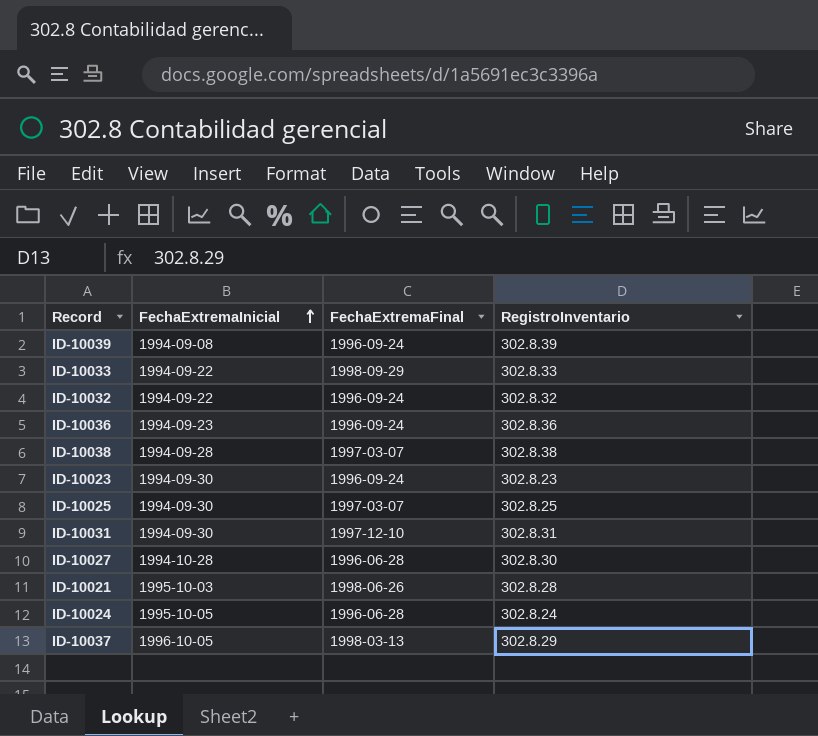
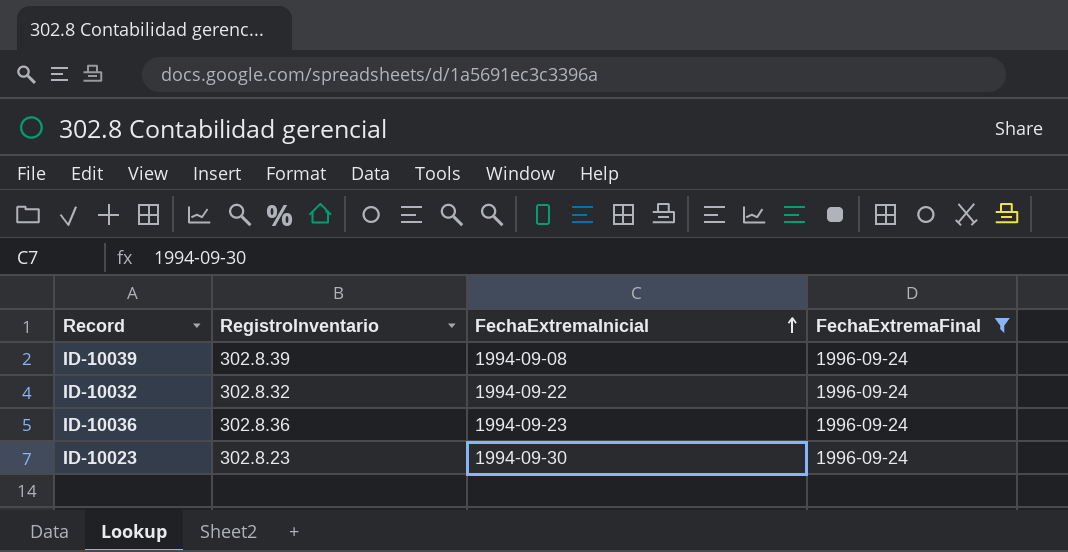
filter: none -> FechaExtremaFinal = 1996-09-24
column RegistroInventario | position: 4 -> 2

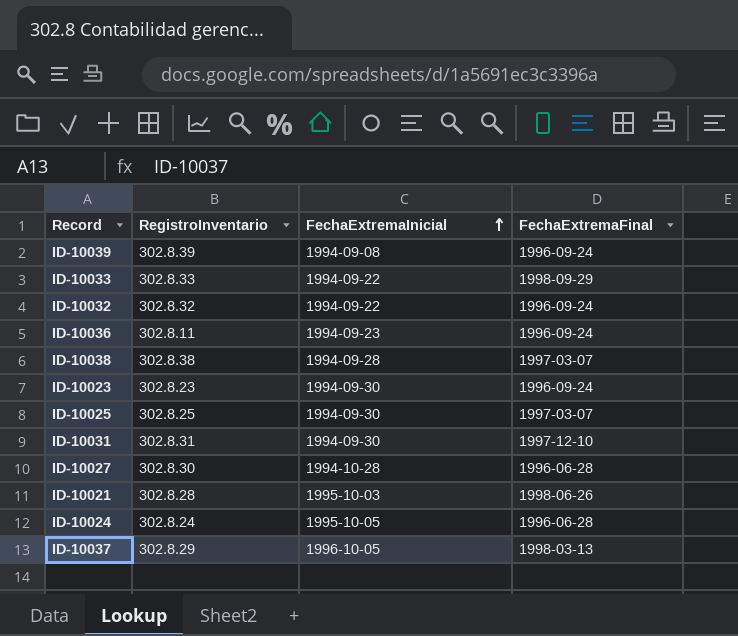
filter: FechaExtremaFinal = 1996-09-24 -> none
ID-10036 | RegistroInventario: 302.8.36 -> 302.8.11

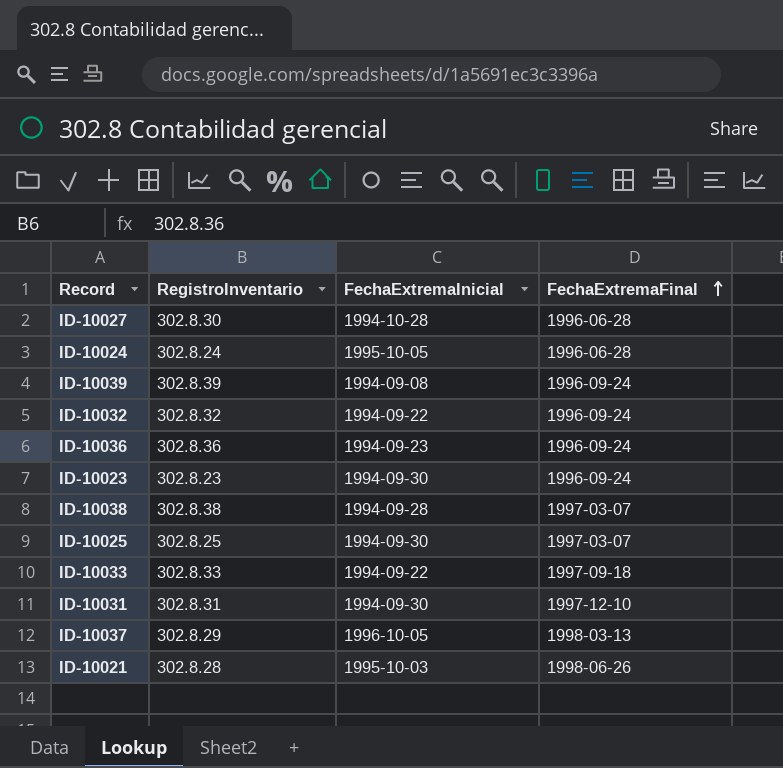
row order: FechaExtremaInicial ascending -> FechaExtremaFinal ascending
ID-10036 | RegistroInventario: 302.8.11 -> 302.8.36
ID-10033 | FechaExtremaFinal: 1998-09-29 -> 1997-09-18

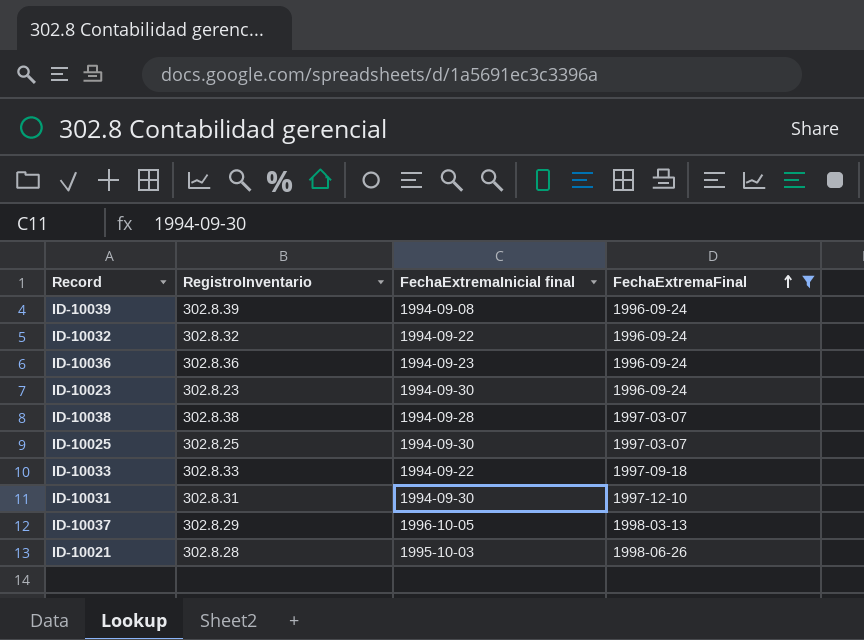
filter: none -> FechaExtremaFinal != 1996-06-28
column name: FechaExtremaInicial -> FechaExtremaInicial final

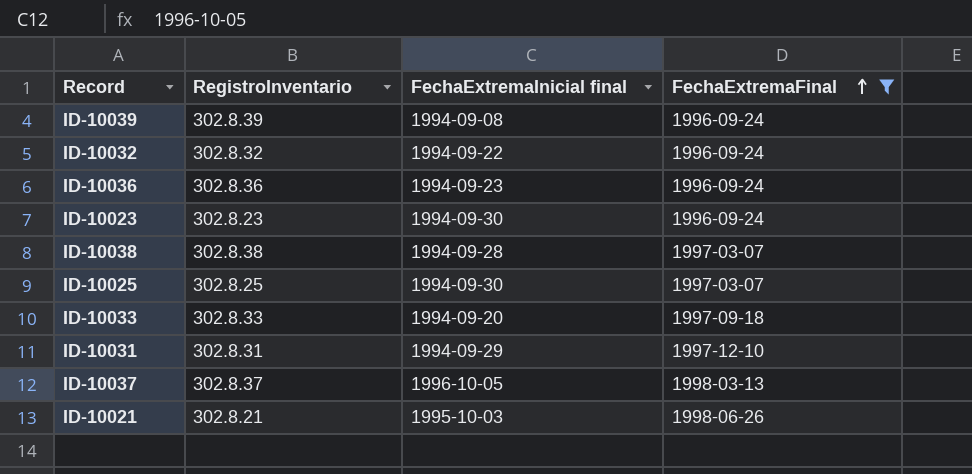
ID-10033 | FechaExtremaInicial final: 1994-09-22 -> 1994-09-20
ID-10031 | FechaExtremaInicial final: 1994-09-30 -> 1994-09-29
ID-10037 | RegistroInventario: 302.8.29 -> 302.8.37
ID-10021 | RegistroInventario: 302.8.28 -> 302.8.21

